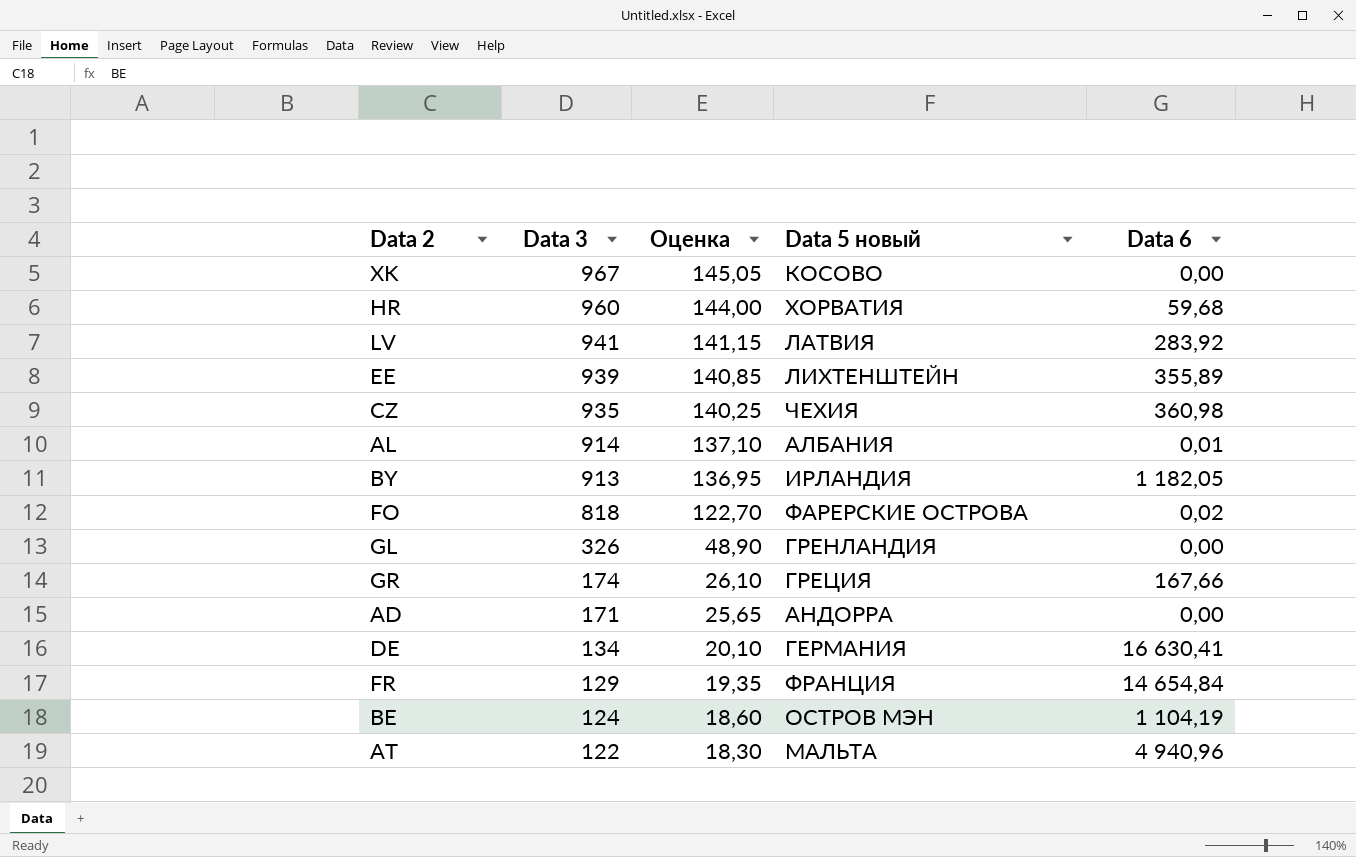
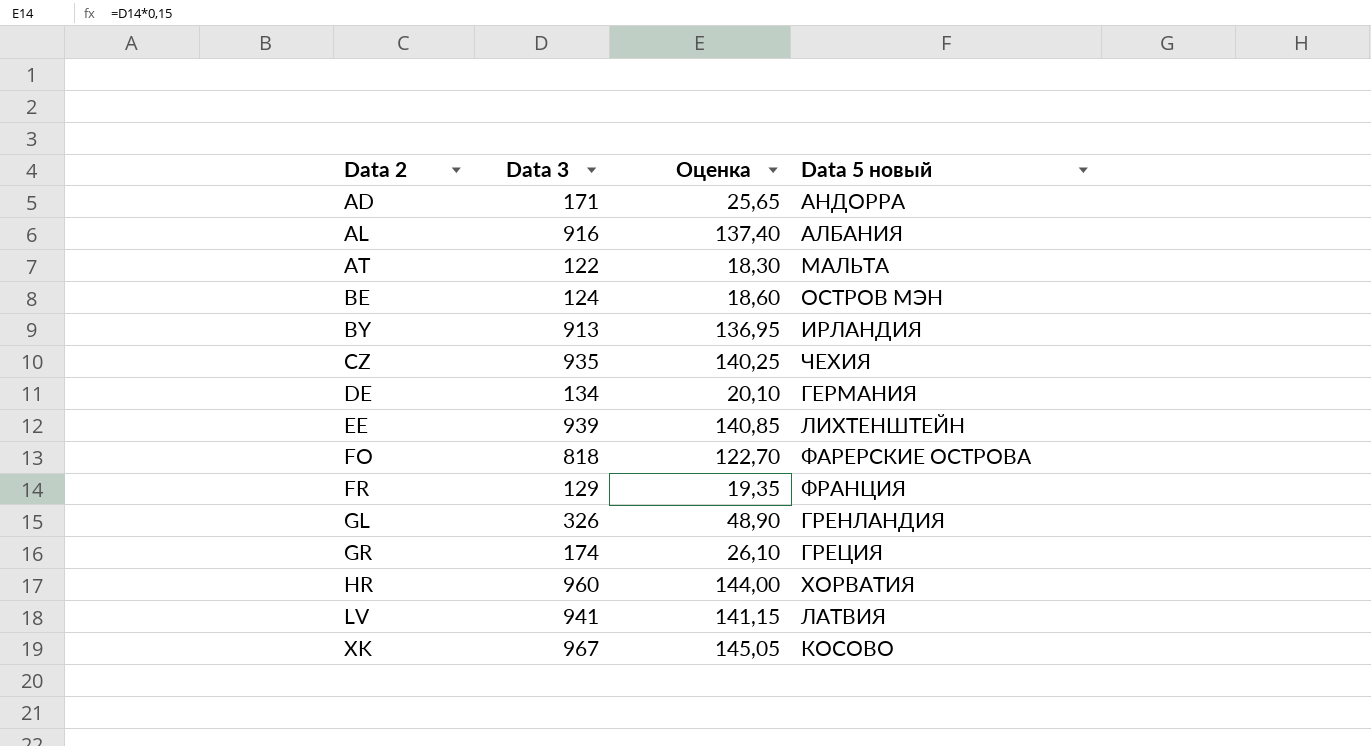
row order: Data 3 descending -> Data 2 ascending
column Data 6 | position: 5 -> none
AL | Data 3: 914 -> 916
AL | Оценка: 137,10 -> 137,40

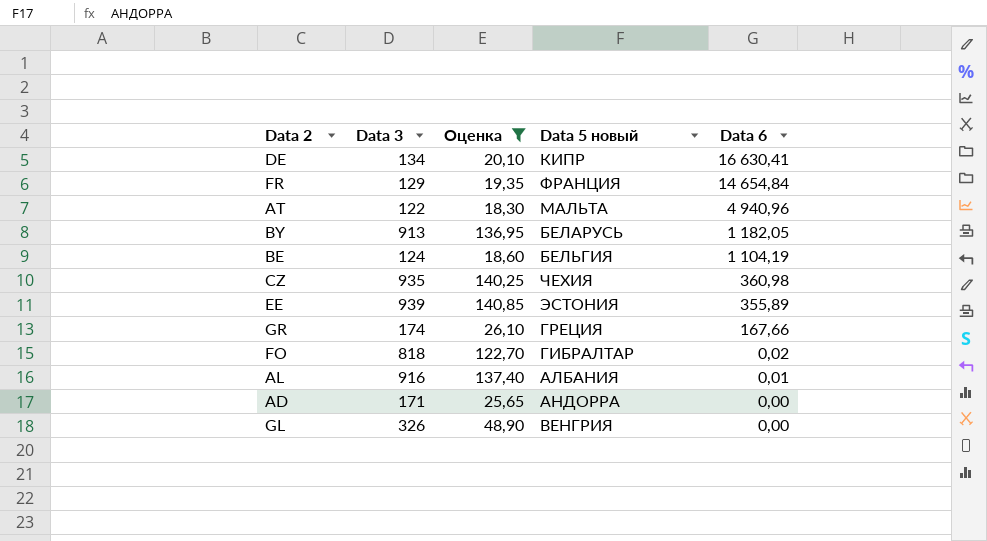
filter: none -> Оценка <= 140,85
row order: Data 2 ascending -> Data 6 descending
column Data 6 | position: none -> 5
DE | Data 5 новый: ГЕРМАНИЯ -> КИПР
BY | Data 5 новый: ИРЛАНДИЯ -> БЕЛАРУСЬ
BE | Data 5 новый: ОСТРОВ МЭН -> БЕЛЬГИЯ
EE | Data 5 новый: ЛИХТЕНШТЕЙН -> ЭСТОНИЯ
FO | Data 5 новый: ФАРЕРСКИЕ ОСТРОВА -> ГИБРАЛТАР
GL | Data 5 новый: ГРЕНЛАНДИЯ -> ВЕНГРИЯ

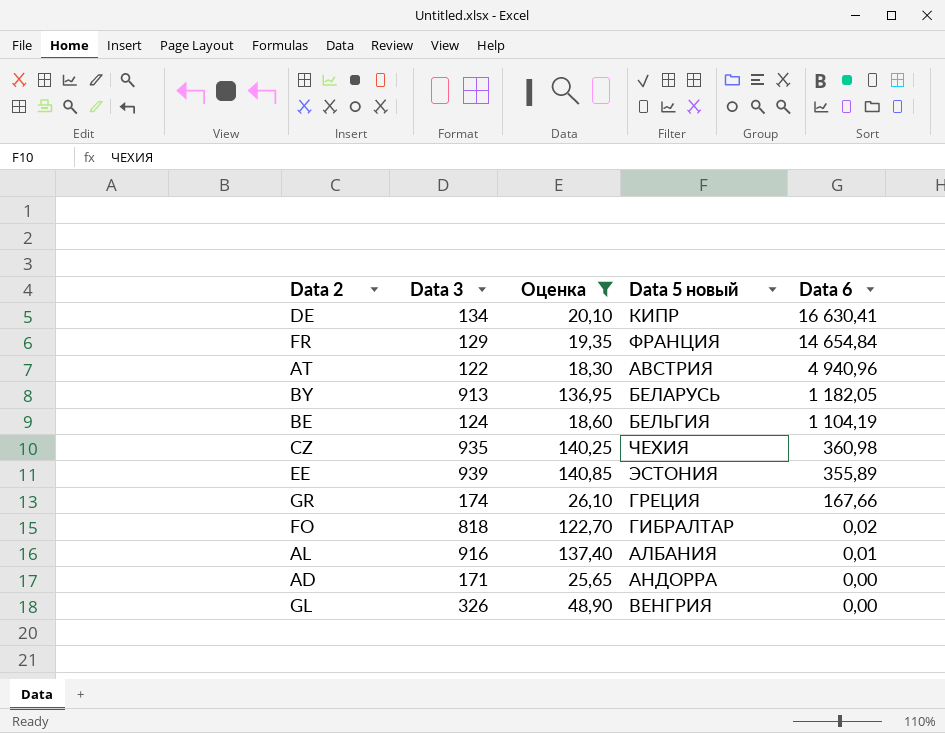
AT | Data 5 новый: МАЛЬТА -> АВСТРИЯ

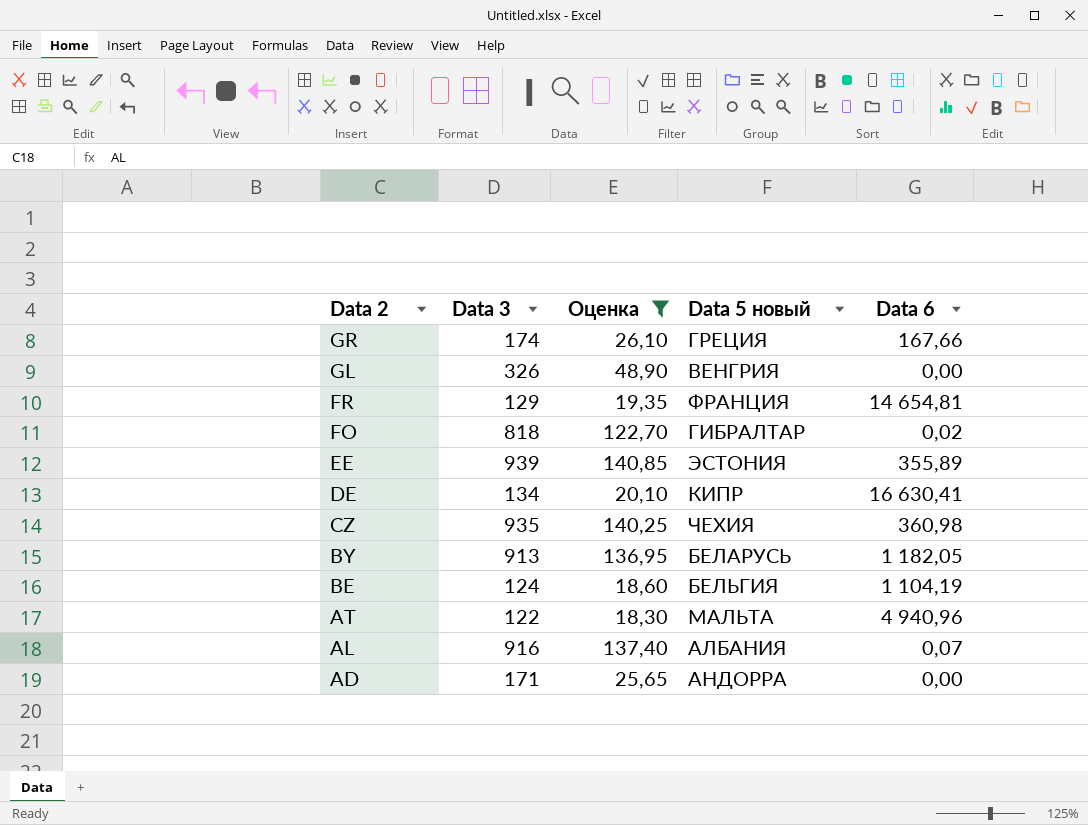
row order: Data 6 descending -> Data 2 descending
FR | Data 6: 14 654,84 -> 14 654,81
AT | Data 5 новый: АВСТРИЯ -> МАЛЬТА
AL | Data 6: 0,01 -> 0,07

